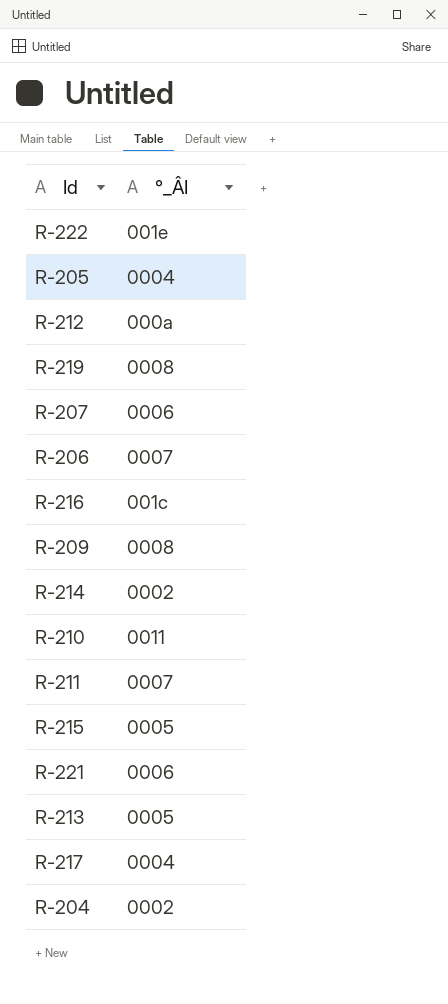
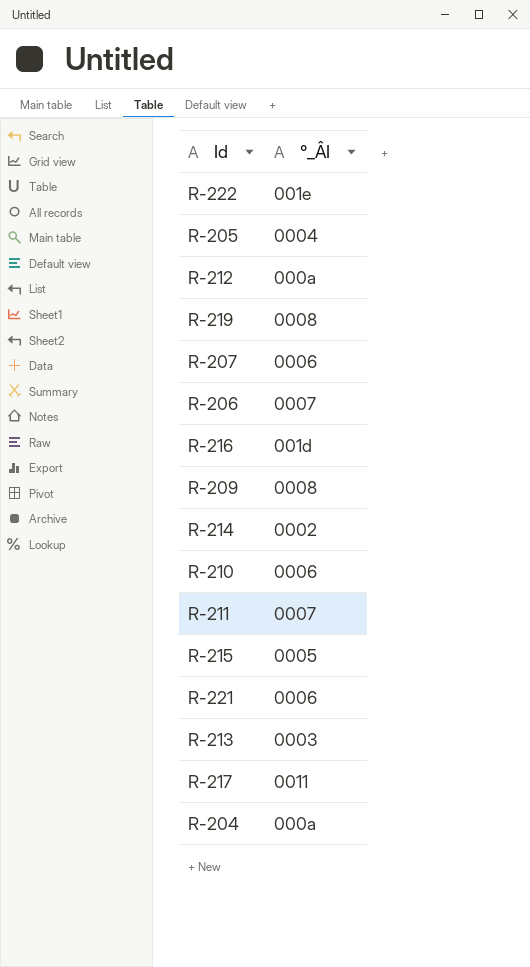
R-216 | °_ÂI: 001c -> 001d
R-210 | °_ÂI: 0011 -> 0006
R-213 | °_ÂI: 0005 -> 0003
R-217 | °_ÂI: 0004 -> 0011
R-204 | °_ÂI: 0002 -> 000a

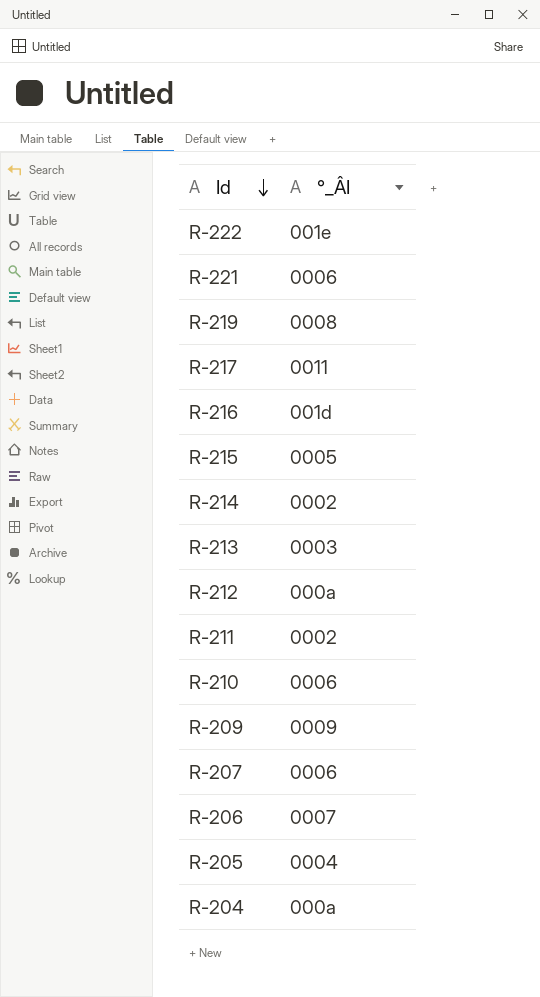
row order: none -> Id descending
R-211 | °_ÂI: 0007 -> 0002
R-209 | °_ÂI: 0008 -> 0009

